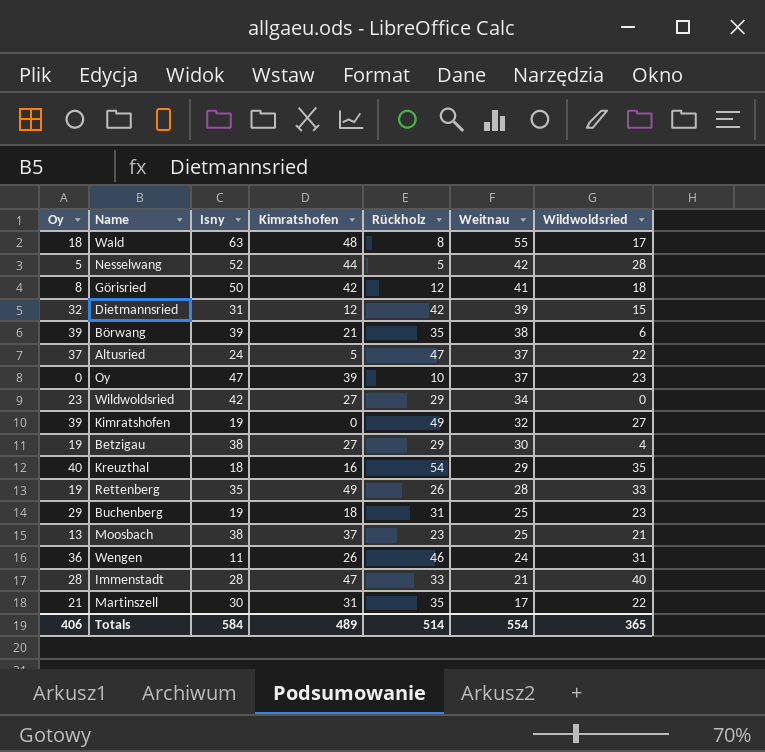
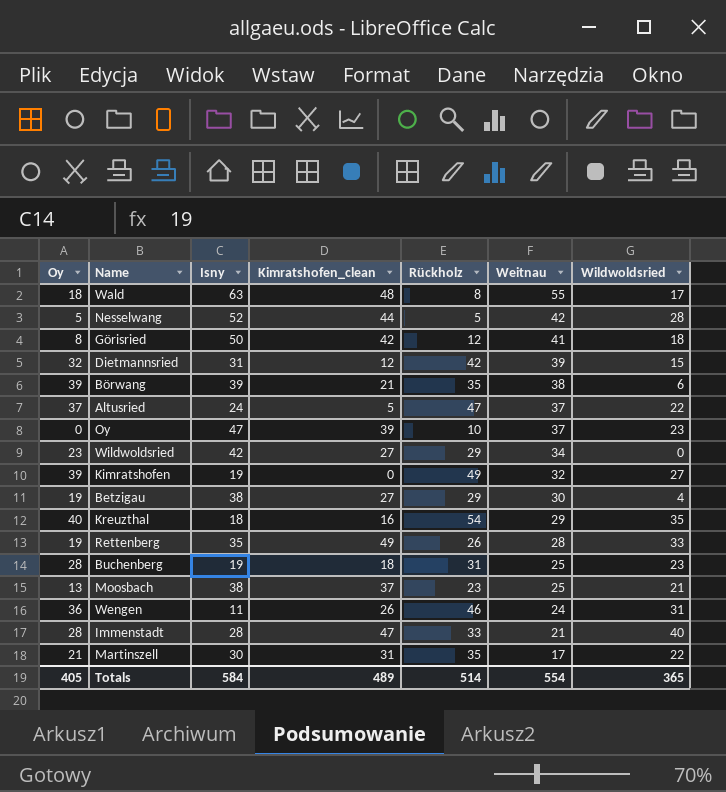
column name: Kimratshofen -> Kimratshofen_clean
Buchenberg | Oy: 29 -> 28
Totals | Oy: 406 -> 405

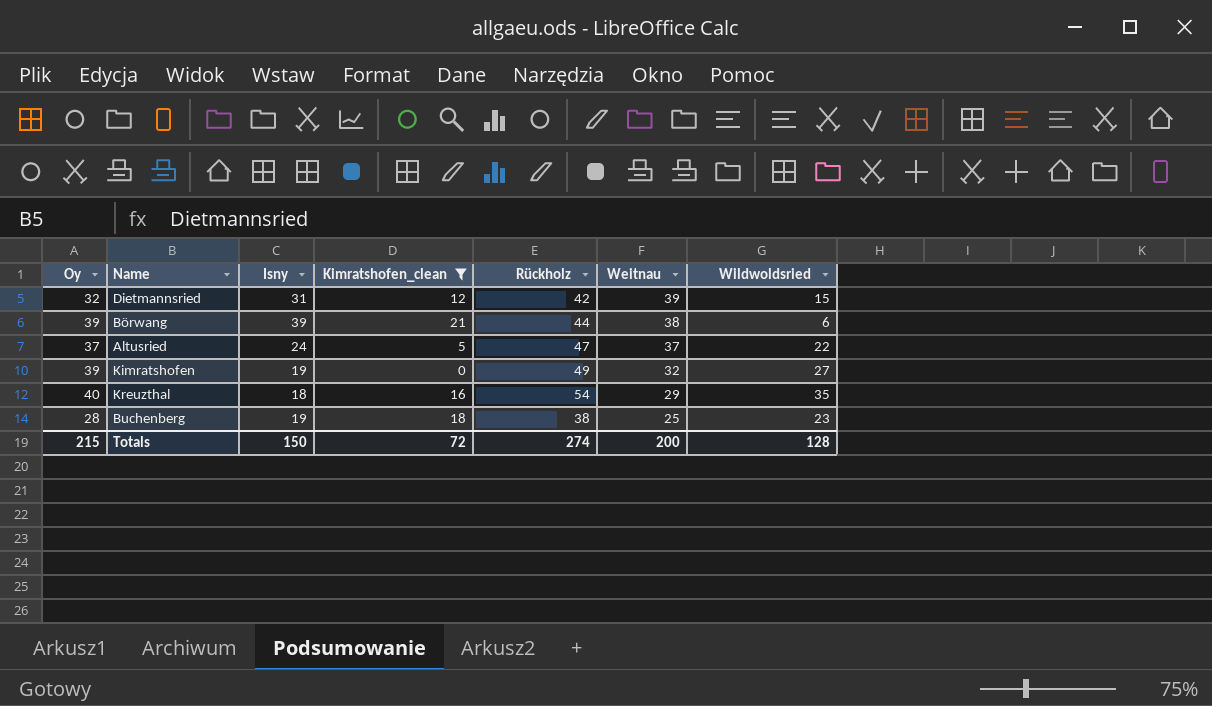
filter: none -> Kimratshofen_clean <= 21
Börwang | Rückholz: 35 -> 44
Buchenberg | Rückholz: 31 -> 38
Totals | Oy: 405 -> 215
Totals | Isny: 584 -> 150
Totals | Kimratshofen_clean: 489 -> 72
Totals | Rückholz: 514 -> 274
Totals | Weitnau: 554 -> 200
Totals | Wildwoldsried: 365 -> 128

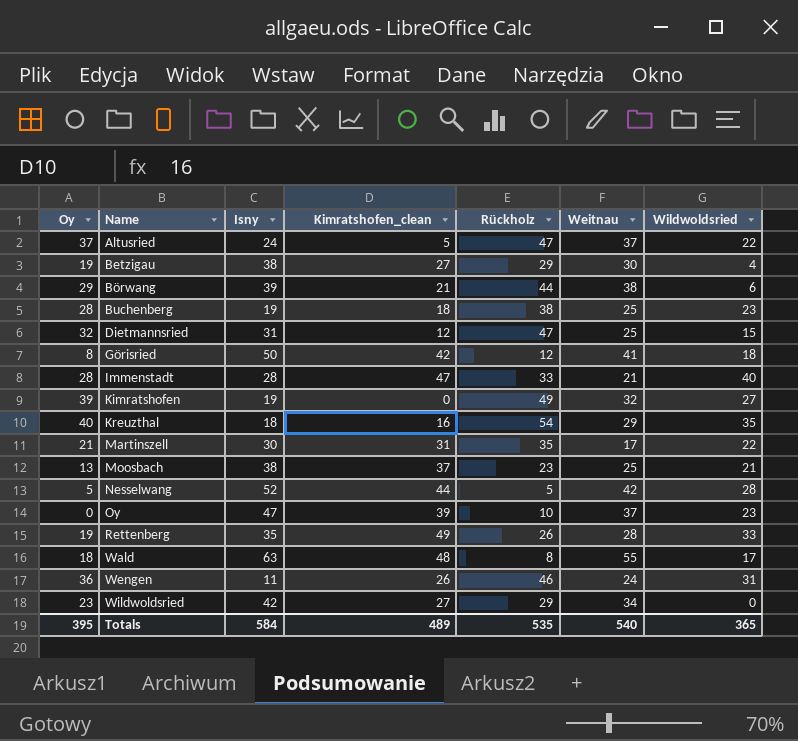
filter: Kimratshofen_clean <= 21 -> none
row order: Weitnau descending -> Name ascending
Börwang | Oy: 39 -> 29
Dietmannsried | Rückholz: 42 -> 47
Dietmannsried | Weitnau: 39 -> 25
Totals | Oy: 215 -> 395
Totals | Isny: 150 -> 584
Totals | Kimratshofen_clean: 72 -> 489
Totals | Rückholz: 274 -> 535
Totals | Weitnau: 200 -> 540
Totals | Wildwoldsried: 128 -> 365

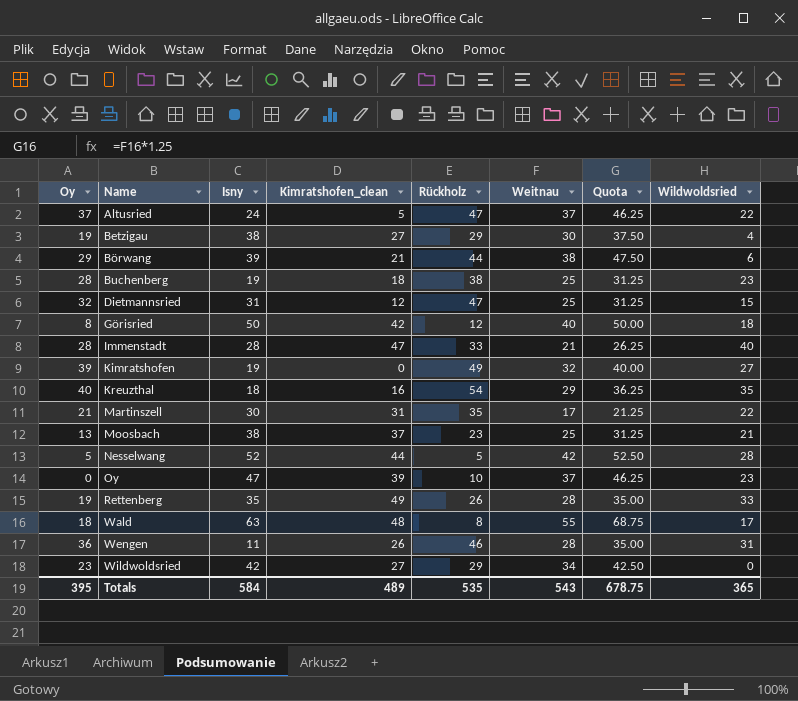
column Quota | formula: none -> [Weitnau] * 1.25
Görisried | Weitnau: 41 -> 40
Wengen | Weitnau: 24 -> 28
Totals | Weitnau: 540 -> 543

